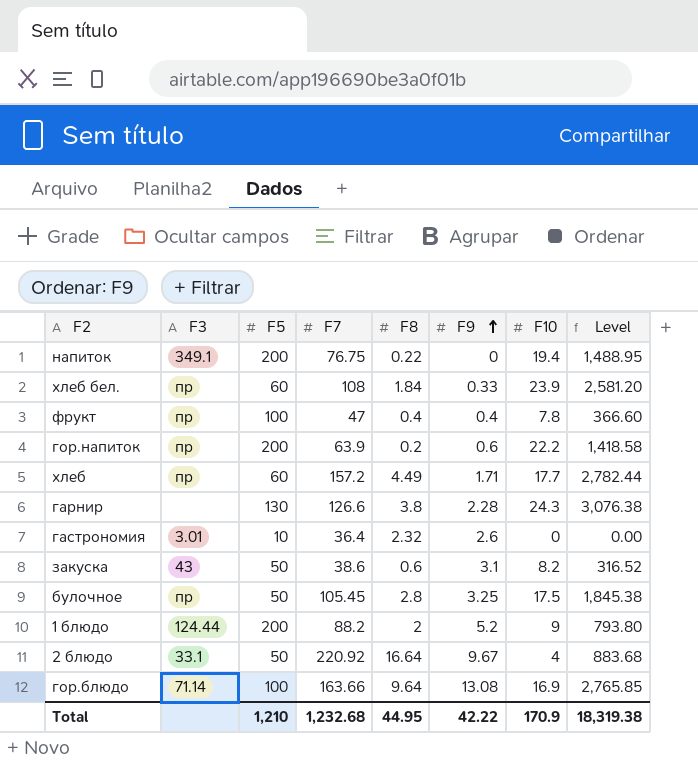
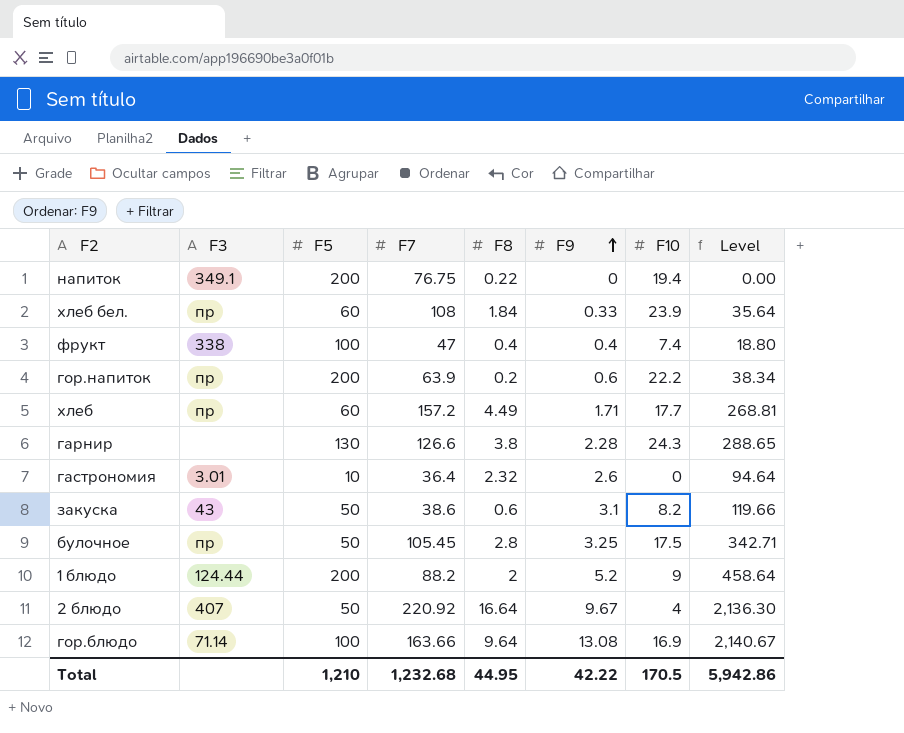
column Level | formula: [F7] * [F10] -> [F7] * [F9]
фрукт | F3: пр -> 338
фрукт | F10: 7.8 -> 7.4
2 блюдо | F3: 33.1 -> 407
Total | F10: 170.9 -> 170.5
Total | Level: 18,319.38 -> 5,942.86

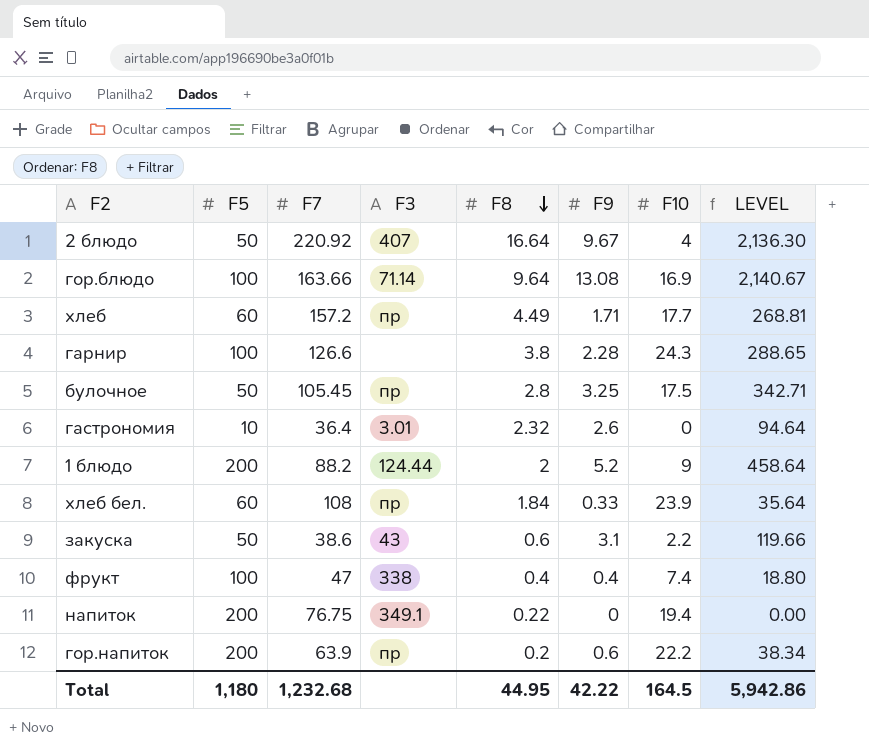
row order: F9 ascending -> F8 descending
column F3 | position: 2 -> 4
column name: Level -> LEVEL
гарнир | F5: 130 -> 100
закуска | F10: 8.2 -> 2.2
Total | F5: 1,210 -> 1,180
Total | F10: 170.5 -> 164.5

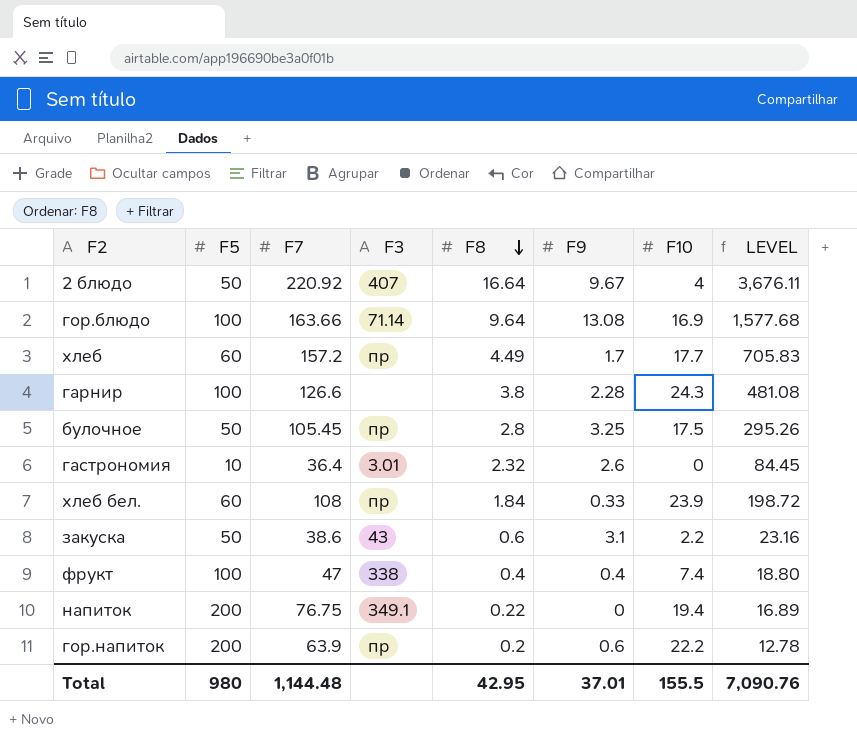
column LEVEL | formula: [F7] * [F9] -> [F7] * [F8]
row 1 блюдо: 200 | 88.2 | 124.44 | 2 | 5.2 | 9 | 458.64 -> none
хлеб | F9: 1.71 -> 1.7
Total | F5: 1,180 -> 980
Total | F7: 1,232.68 -> 1,144.48
Total | F8: 44.95 -> 42.95
Total | F9: 42.22 -> 37.01
Total | F10: 164.5 -> 155.5
Total | LEVEL: 5,942.86 -> 7,090.76

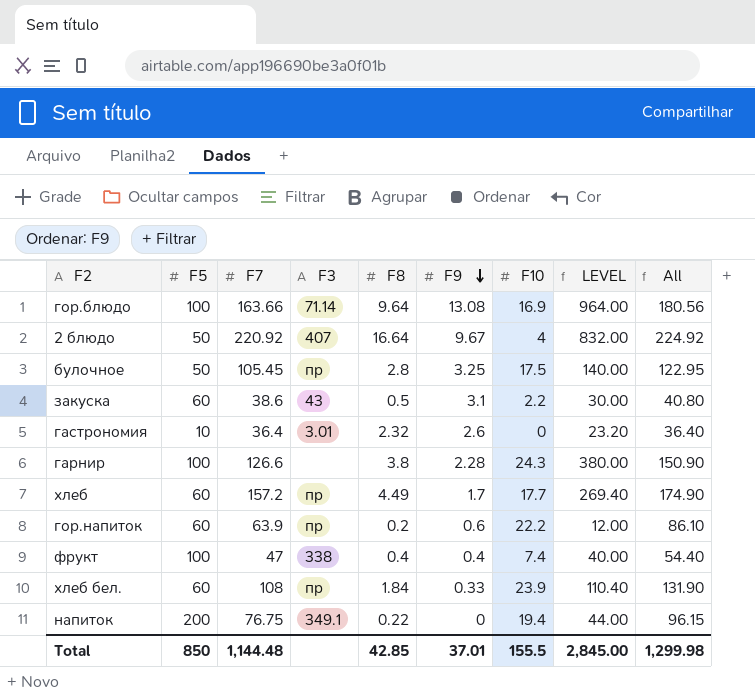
row order: F8 descending -> F9 descending
column LEVEL | formula: [F7] * [F8] -> [F5] * [F8]
column All | formula: none -> [F7] + [F10]
закуска | F5: 50 -> 60
закуска | F8: 0.6 -> 0.5
гор.напиток | F5: 200 -> 60
Total | F5: 980 -> 850
Total | F8: 42.95 -> 42.85
Total | LEVEL: 7,090.76 -> 2,845.00

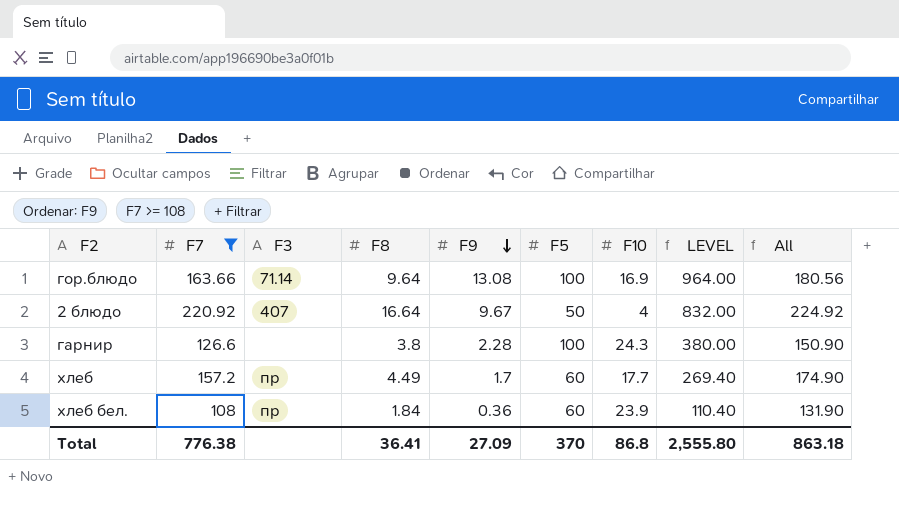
filter: none -> F7 >= 108
column F5 | position: 2 -> 6
хлеб бел. | F9: 0.33 -> 0.36
Total | F7: 1,144.48 -> 776.38
Total | F8: 42.85 -> 36.41
Total | F9: 37.01 -> 27.09
Total | F5: 850 -> 370
Total | F10: 155.5 -> 86.8
Total | LEVEL: 2,845.00 -> 2,555.80
Total | All: 1,299.98 -> 863.18

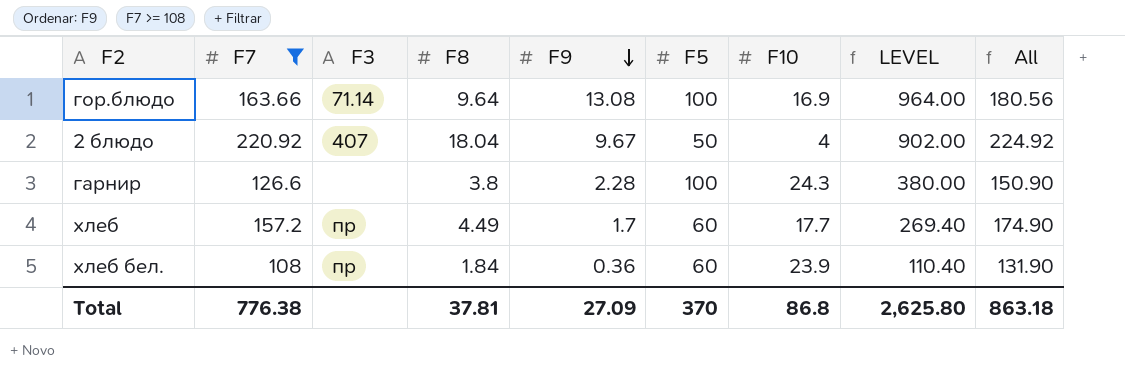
2 блюдо | F8: 16.64 -> 18.04
2 блюдо | LEVEL: 832.00 -> 902.00
Total | F8: 36.41 -> 37.81
Total | LEVEL: 2,555.80 -> 2,625.80

